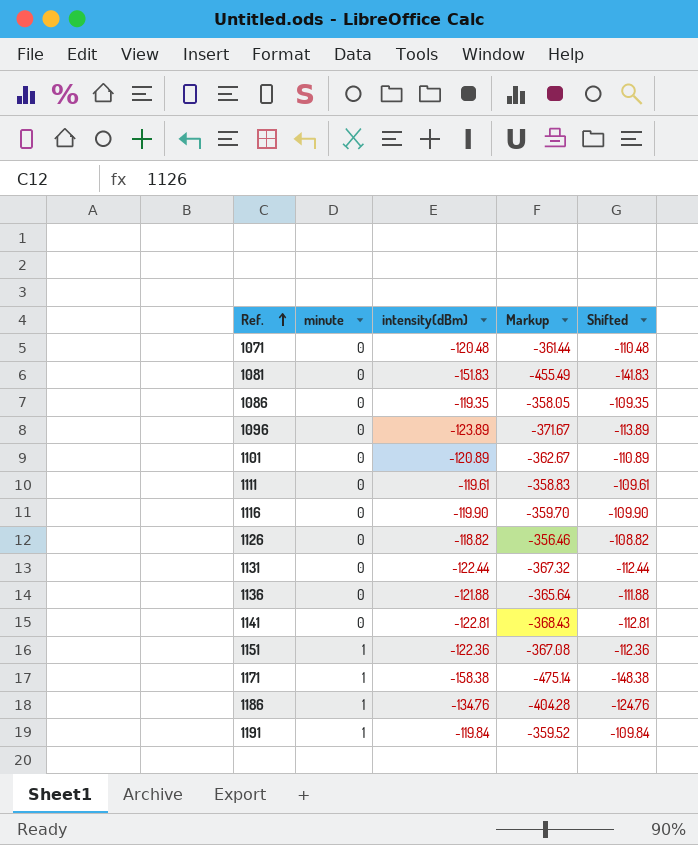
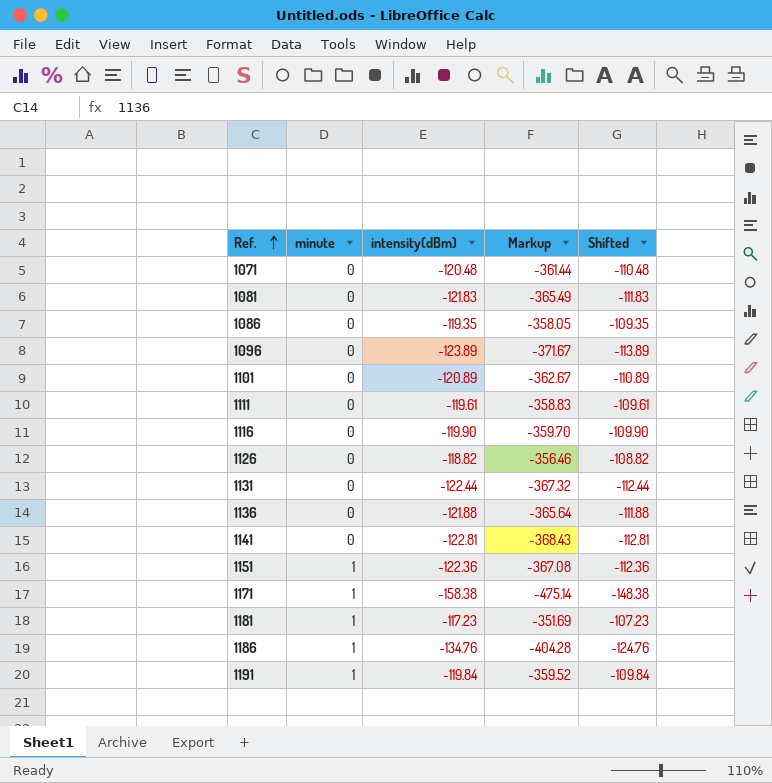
1081 | intensity(dBm): -151.83 -> -121.83
1081 | Markup: -455.49 -> -365.49
1081 | Shifted: -141.83 -> -111.83
row 1181: none -> 1 | -117.23 | -351.69 | -107.23

